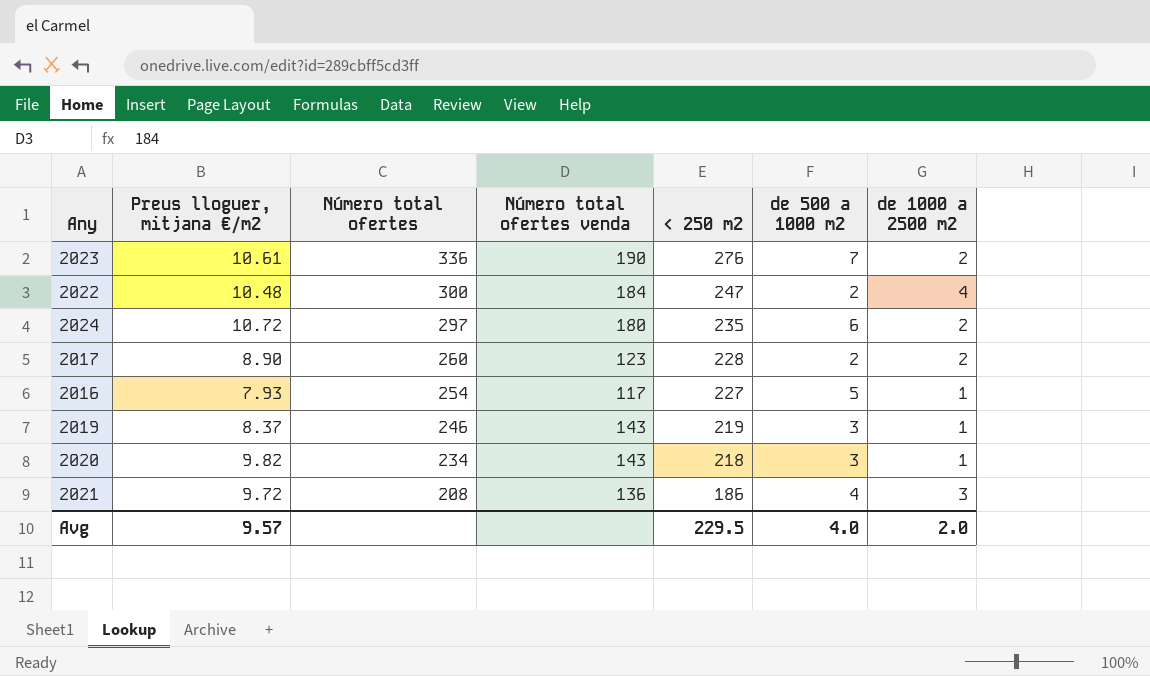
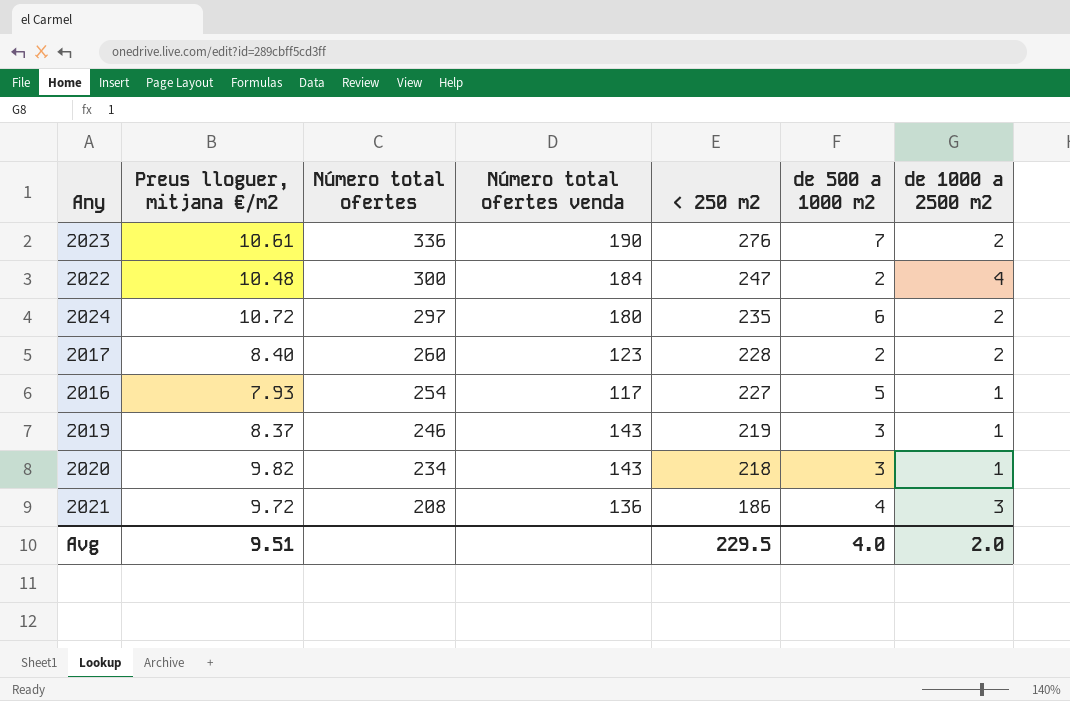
2017 | Preus lloguer, mitjana €/m2: 8.90 -> 8.40
Avg | Preus lloguer, mitjana €/m2: 9.57 -> 9.51

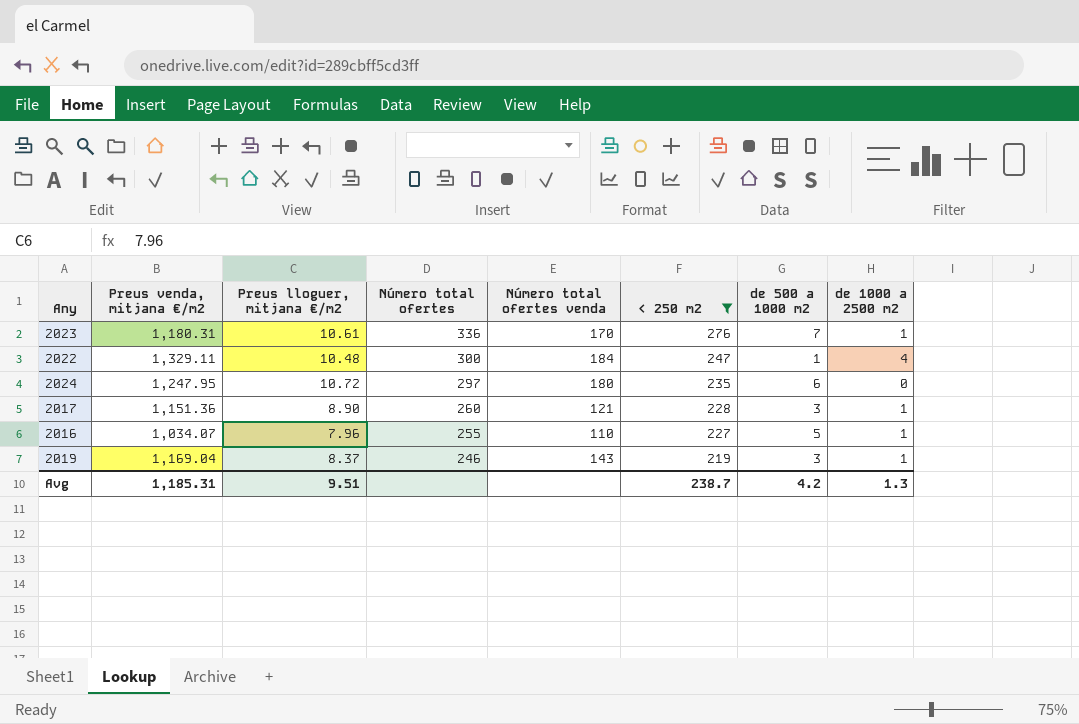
filter: none -> < 250 m2 >= 219
column Preus venda, mitjana €/m2 | position: none -> 2
2023 | Número total ofertes venda: 190 -> 170
2023 | de 1000 a 2500 m2: 2 -> 1
2022 | de 500 a 1000 m2: 2 -> 1
2024 | de 1000 a 2500 m2: 2 -> 0
2017 | Preus lloguer, mitjana €/m2: 8.40 -> 8.90
2017 | Número total ofertes venda: 123 -> 121
2017 | de 500 a 1000 m2: 2 -> 3
2017 | de 1000 a 2500 m2: 2 -> 1
2016 | Preus lloguer, mitjana €/m2: 7.93 -> 7.96
2016 | Número total ofertes: 254 -> 255
2016 | Número total ofertes venda: 117 -> 110
Avg | < 250 m2: 229.5 -> 238.7
Avg | de 500 a 1000 m2: 4.0 -> 4.2
Avg | de 1000 a 2500 m2: 2.0 -> 1.3

